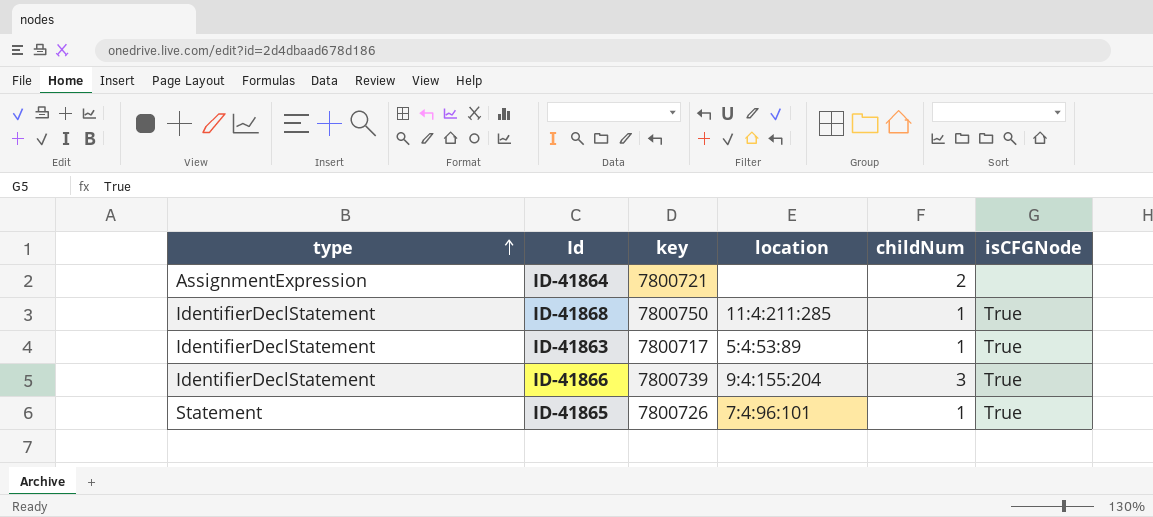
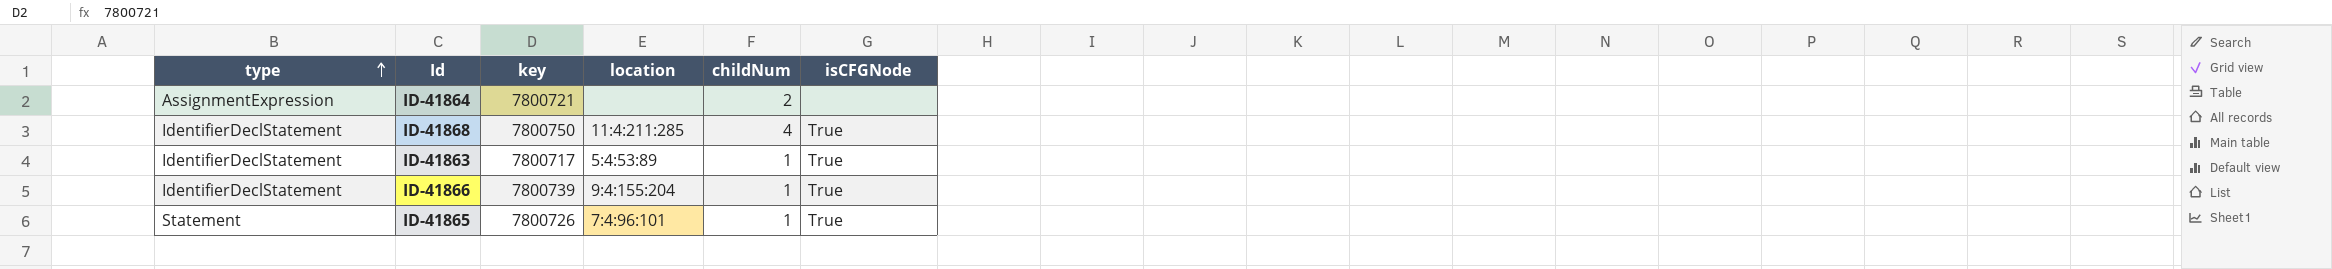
ID-41868 | childNum: 1 -> 4
ID-41866 | childNum: 3 -> 1

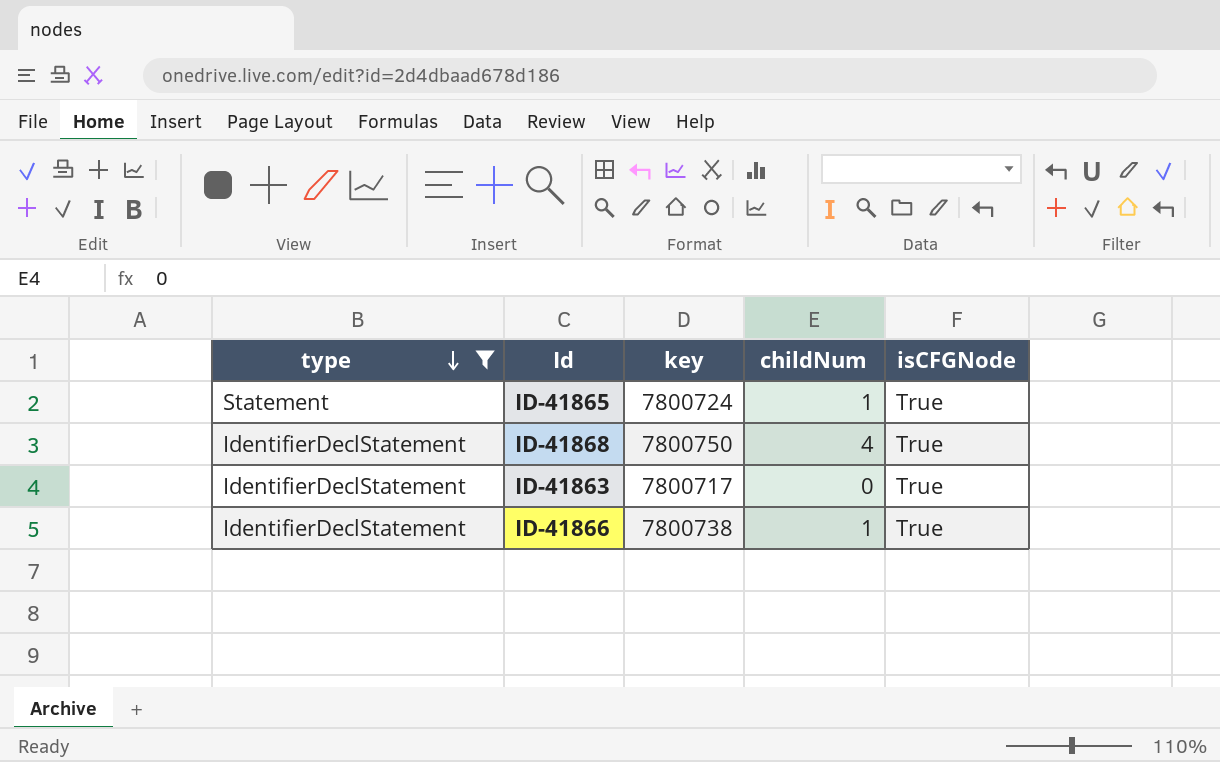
filter: none -> type != AssignmentExpression
row order: type ascending -> type descending
column location | position: 4 -> none
ID-41865 | key: 7800726 -> 7800724
ID-41863 | childNum: 1 -> 0
ID-41866 | key: 7800739 -> 7800738

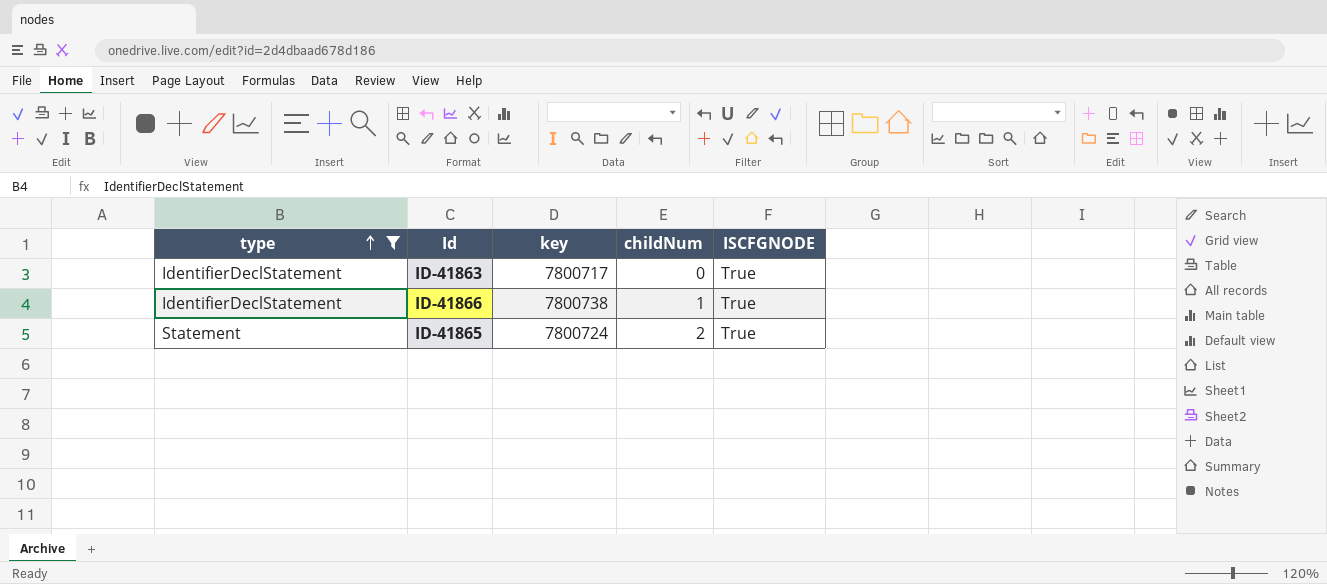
row order: type descending -> type ascending
column name: isCFGNode -> ISCFGNODE
row ID-41868: IdentifierDeclStatement | 7800750 | 4 | True -> none
ID-41865 | childNum: 1 -> 2

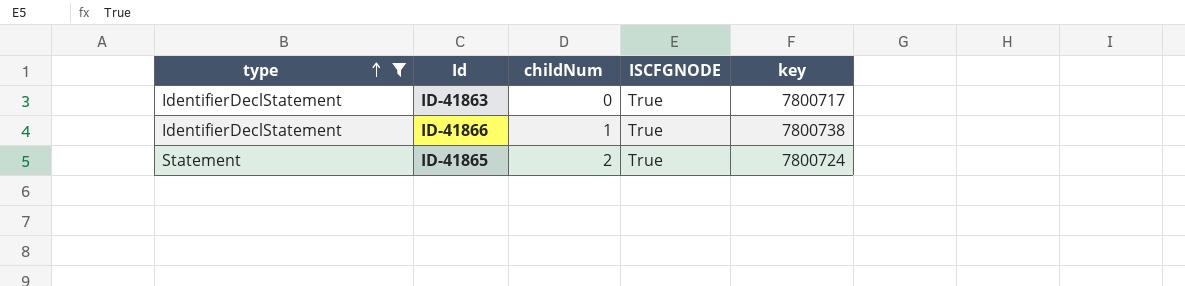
column key | position: 3 -> 5

